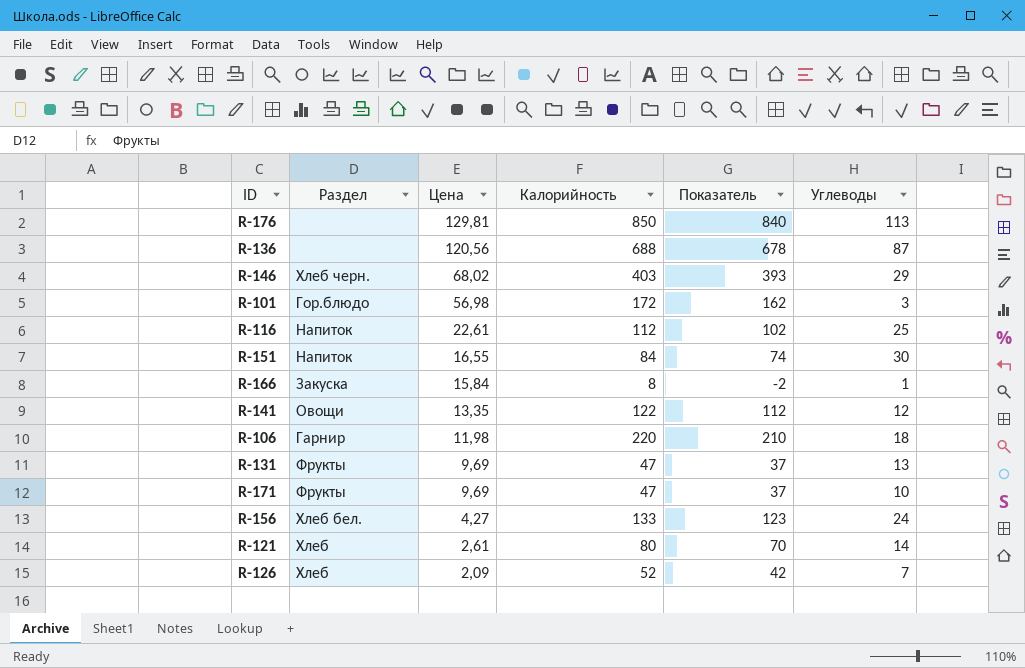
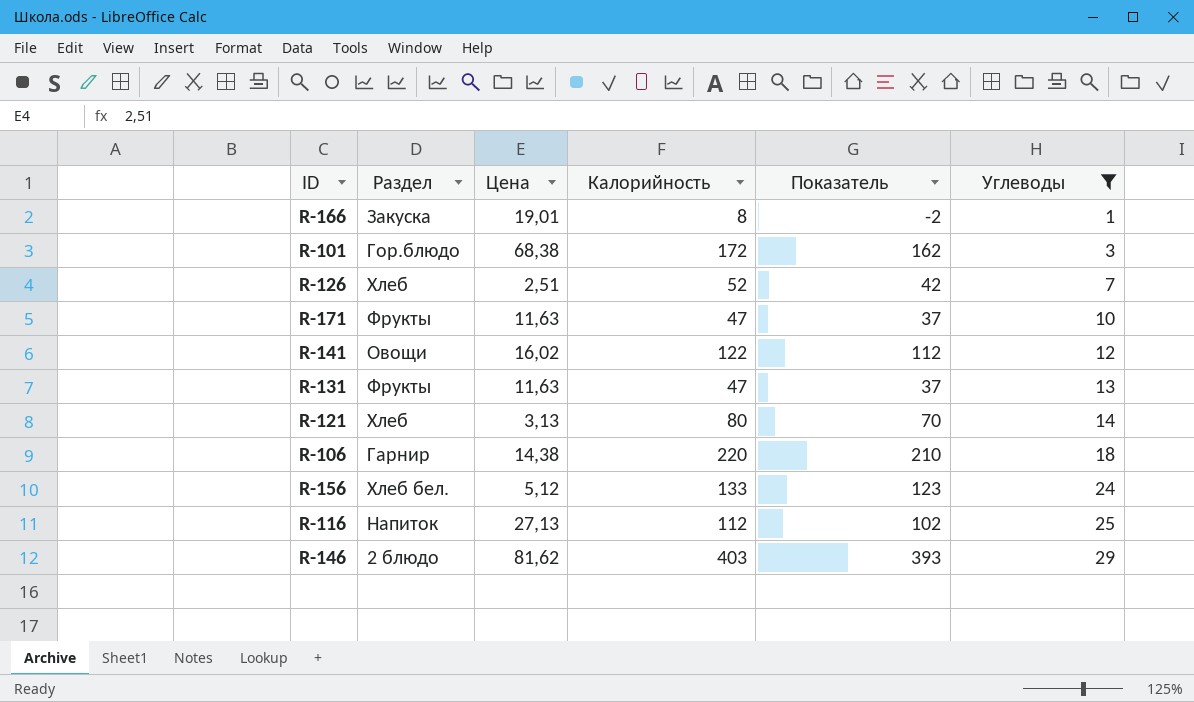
filter: none -> Углеводы <= 29
row order: Цена descending -> Углеводы ascending
R-166 | Цена: 15,84 -> 19,01
R-101 | Цена: 56,98 -> 68,38
R-126 | Цена: 2,09 -> 2,51
R-171 | Цена: 9,69 -> 11,63
R-141 | Цена: 13,35 -> 16,02
R-131 | Цена: 9,69 -> 11,63
R-121 | Цена: 2,61 -> 3,13
R-106 | Цена: 11,98 -> 14,38
R-156 | Цена: 4,27 -> 5,12
R-116 | Цена: 22,61 -> 27,13
R-146 | Раздел: Хлеб черн. -> 2 блюдо
R-146 | Цена: 68,02 -> 81,62

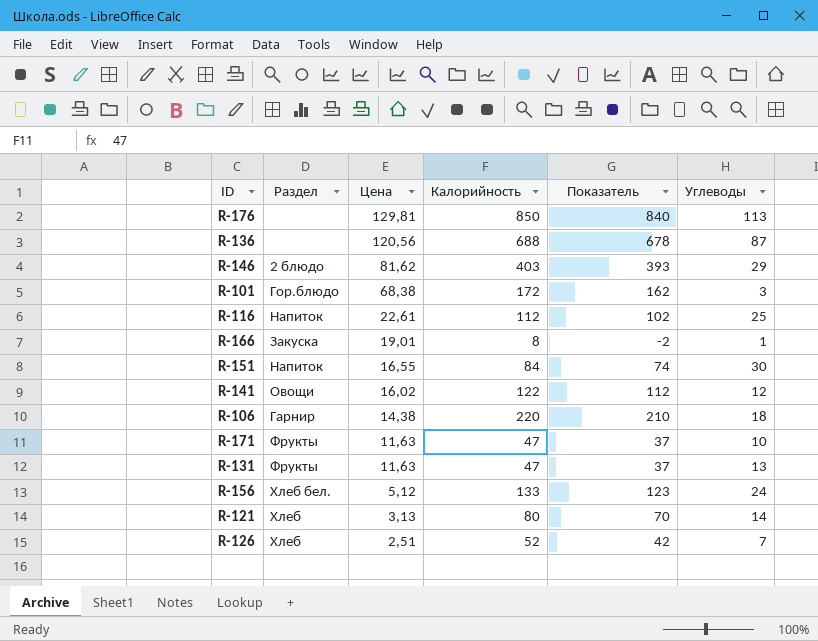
filter: Углеводы <= 29 -> none
row order: Углеводы ascending -> Цена descending
R-116 | Цена: 27,13 -> 22,61

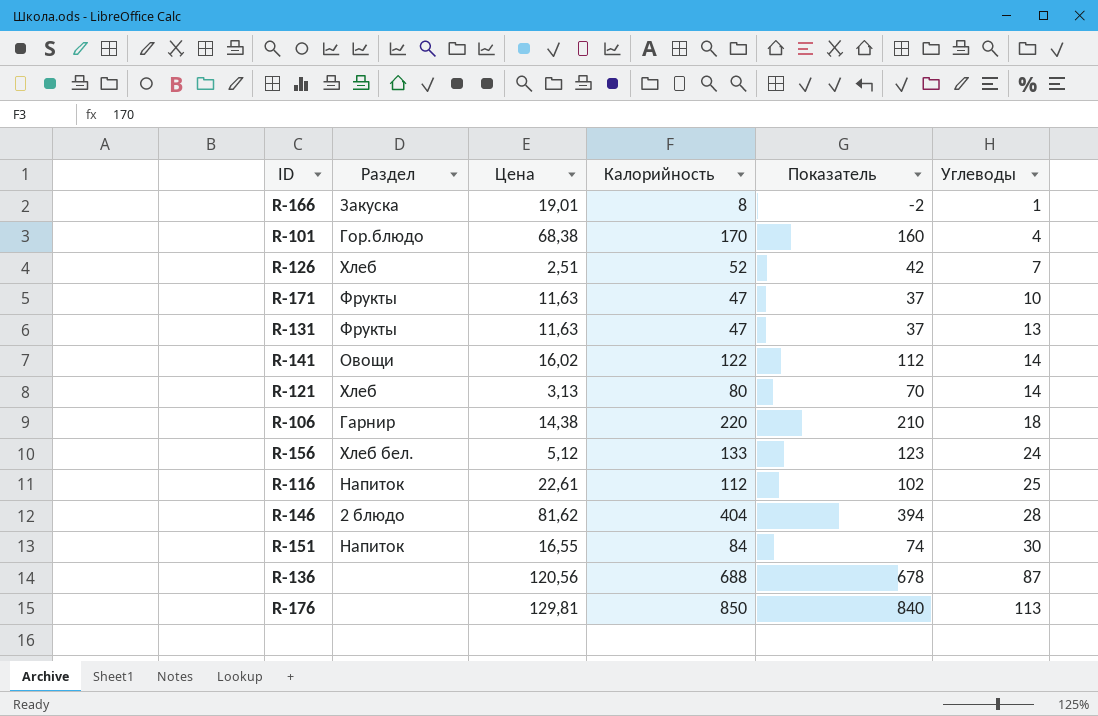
row order: Цена descending -> Углеводы ascending
R-101 | Калорийность: 172 -> 170
R-101 | Показатель: 162 -> 160
R-101 | Углеводы: 3 -> 4
R-141 | Углеводы: 12 -> 14
R-146 | Калорийность: 403 -> 404
R-146 | Показатель: 393 -> 394
R-146 | Углеводы: 29 -> 28

